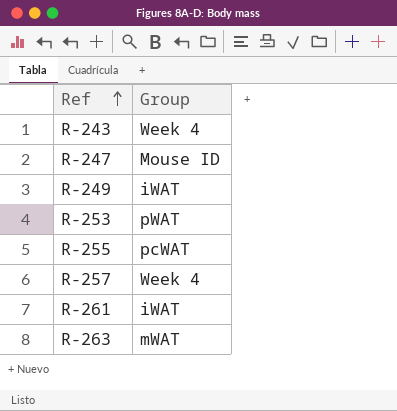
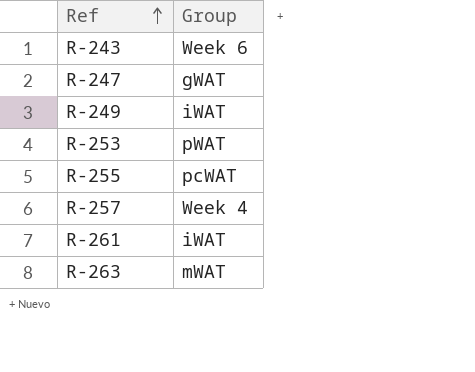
R-243 | Group: Week 4 -> Week 6
R-247 | Group: Mouse ID -> gWAT

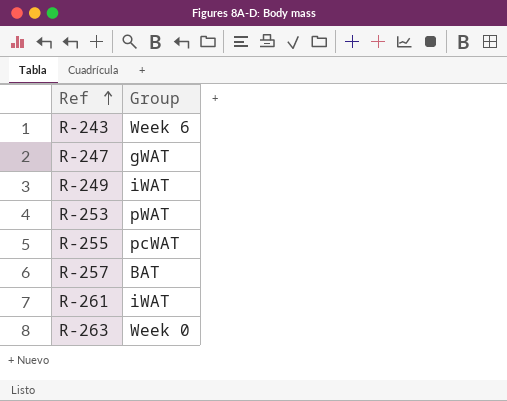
R-257 | Group: Week 4 -> BAT
R-263 | Group: mWAT -> Week 0

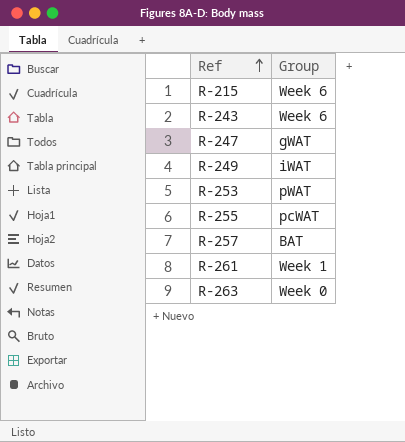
row R-215: none -> Week 6
R-261 | Group: iWAT -> Week 1

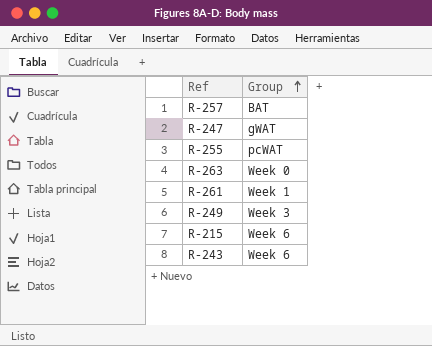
row order: Ref ascending -> Group ascending
row R-253: pWAT -> none
R-249 | Group: iWAT -> Week 3

